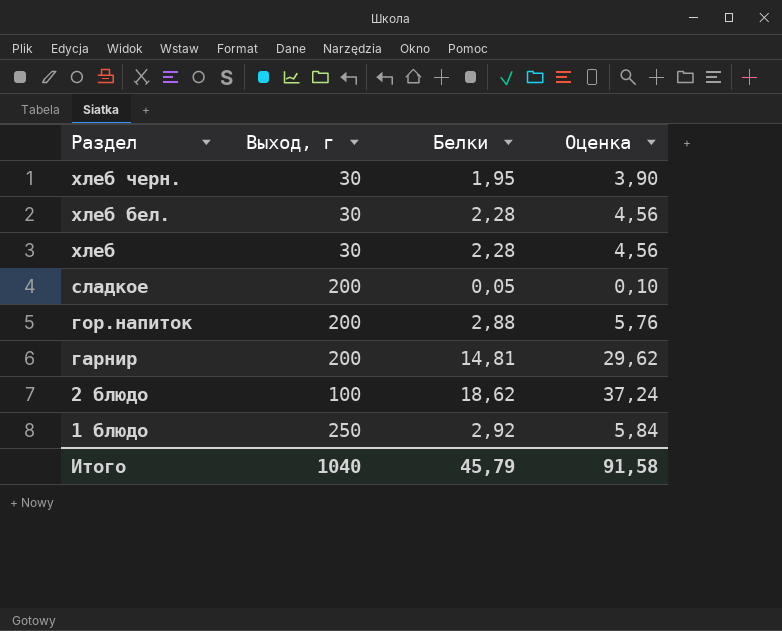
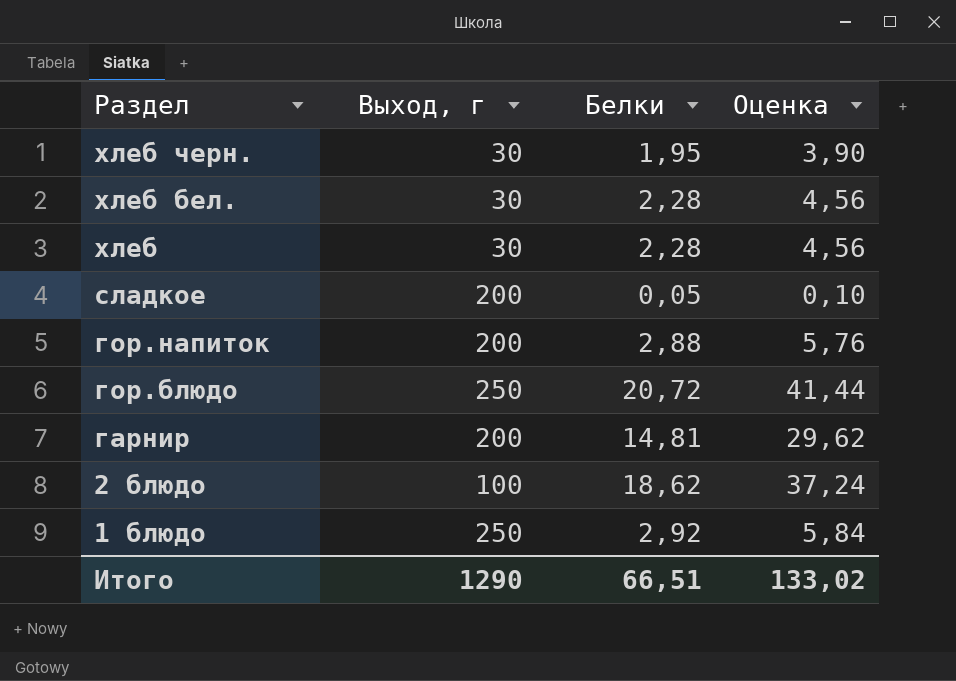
row гор.блюдо: none -> 250 | 20,72 | 41,44
Итого | Выход, г: 1040 -> 1290
Итого | Белки: 45,79 -> 66,51
Итого | Оценка: 91,58 -> 133,02

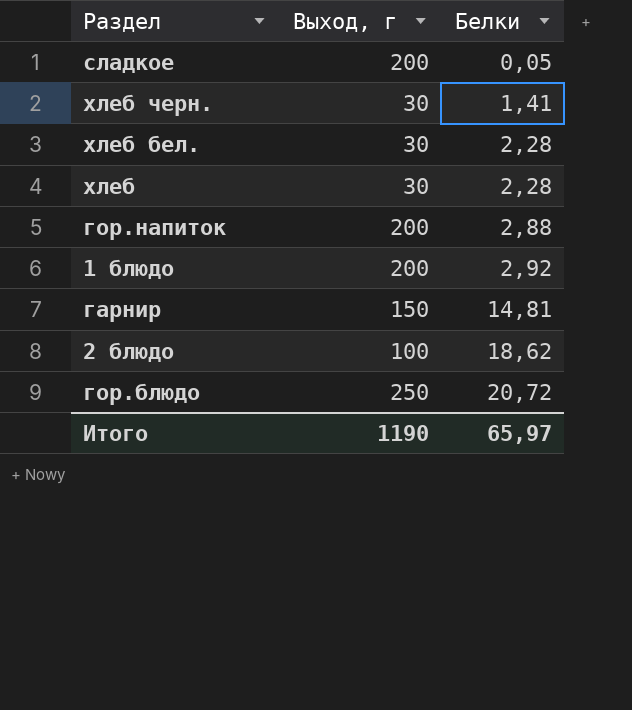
row order: Раздел descending -> Белки ascending
column Оценка | formula: [Белки] * 2 -> none
хлеб черн. | Белки: 1,95 -> 1,41
1 блюдо | Выход, г: 250 -> 200
гарнир | Выход, г: 200 -> 150
Итого | Выход, г: 1290 -> 1190
Итого | Белки: 66,51 -> 65,97

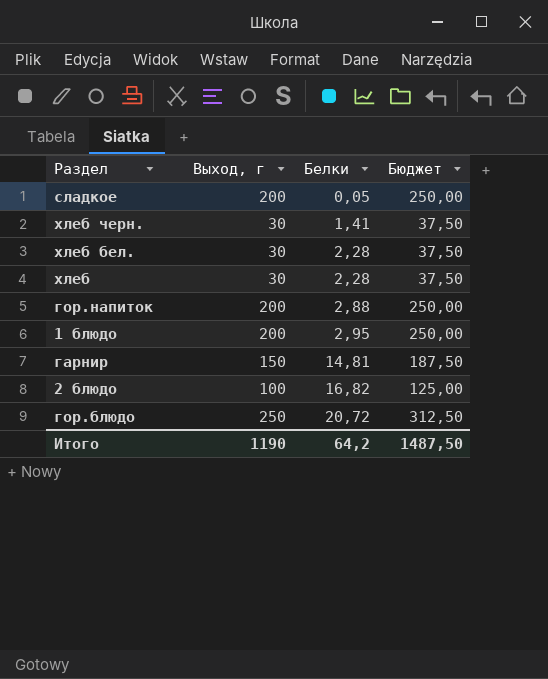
column Бюджет | formula: none -> [Выход, г] * 1,25
1 блюдо | Белки: 2,92 -> 2,95
2 блюдо | Белки: 18,62 -> 16,82
Итого | Белки: 65,97 -> 64,2

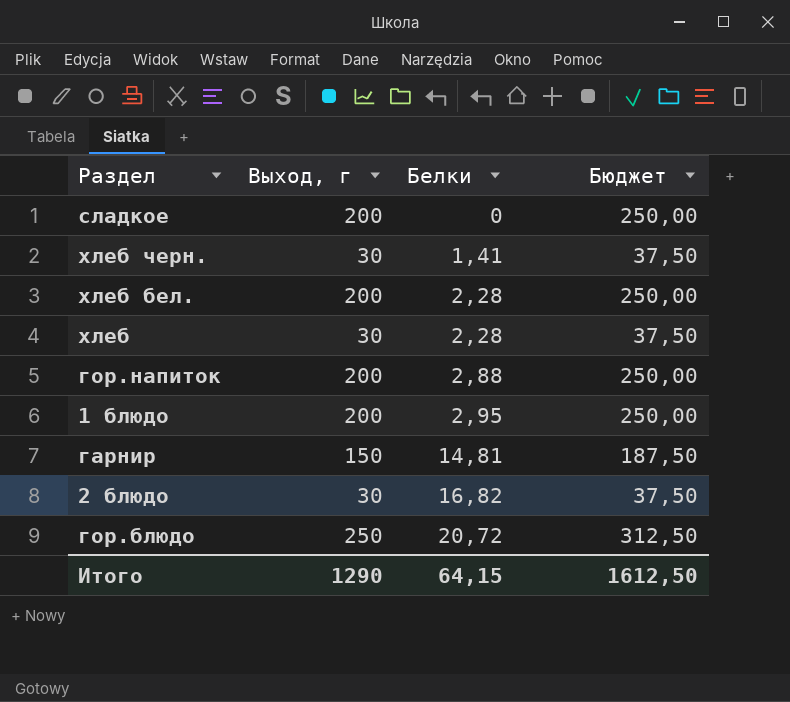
сладкое | Белки: 0,05 -> 0
хлеб бел. | Выход, г: 30 -> 200
хлеб бел. | Бюджет: 37,50 -> 250,00
2 блюдо | Выход, г: 100 -> 30
2 блюдо | Бюджет: 125,00 -> 37,50
Итого | Выход, г: 1190 -> 1290
Итого | Белки: 64,2 -> 64,15
Итого | Бюджет: 1487,50 -> 1612,50

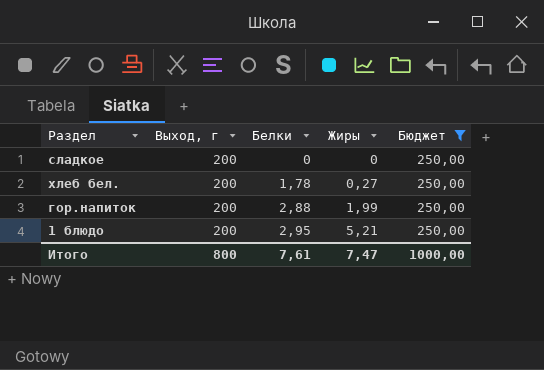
filter: none -> Бюджет = 250,00
column Жиры | position: none -> 4
хлеб бел. | Белки: 2,28 -> 1,78
Итого | Выход, г: 1290 -> 800
Итого | Белки: 64,15 -> 7,61
Итого | Бюджет: 1612,50 -> 1000,00

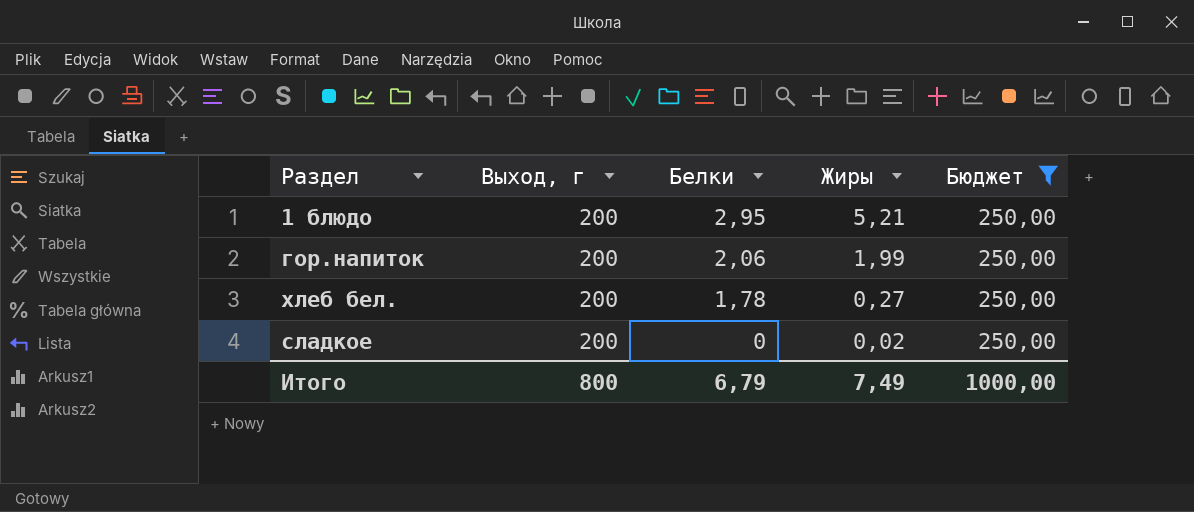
row order: Белки ascending -> Белки descending
гор.напиток | Белки: 2,88 -> 2,06
сладкое | Жиры: 0 -> 0,02
Итого | Белки: 7,61 -> 6,79
Итого | Жиры: 7,47 -> 7,49

